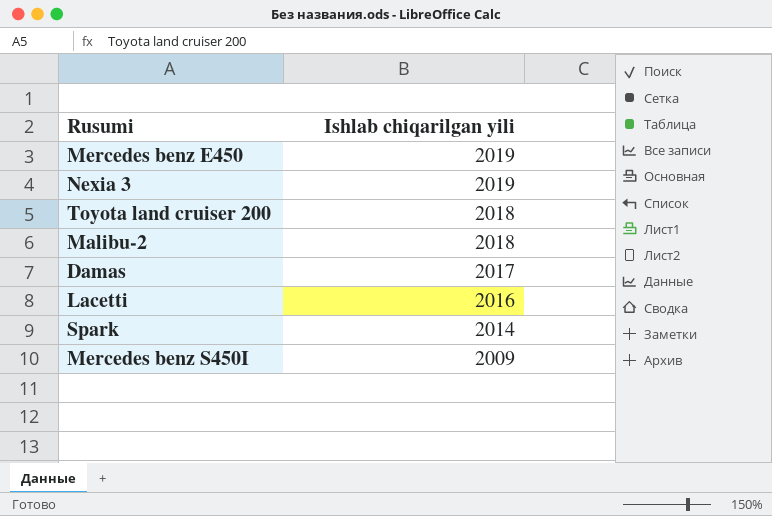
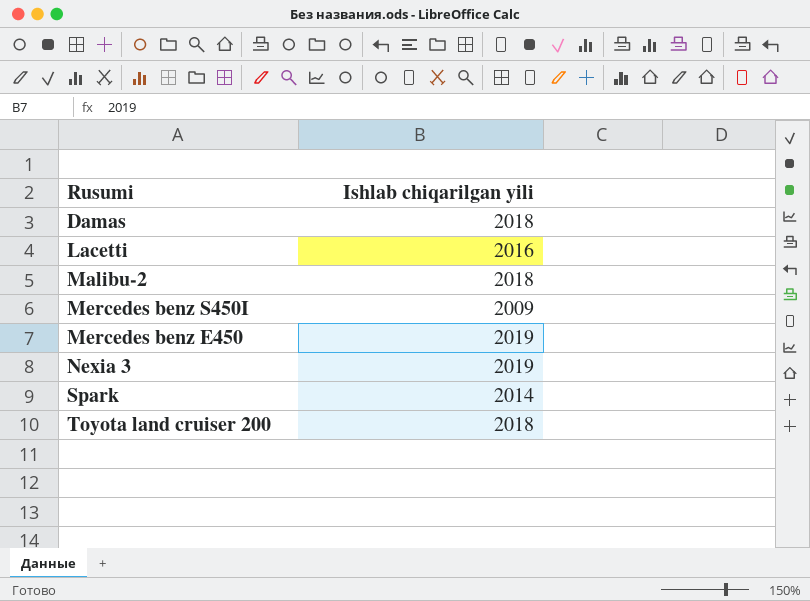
row order: Ishlab chiqarilgan yili descending -> Rusumi ascending
Damas | Ishlab chiqarilgan yili: 2017 -> 2018

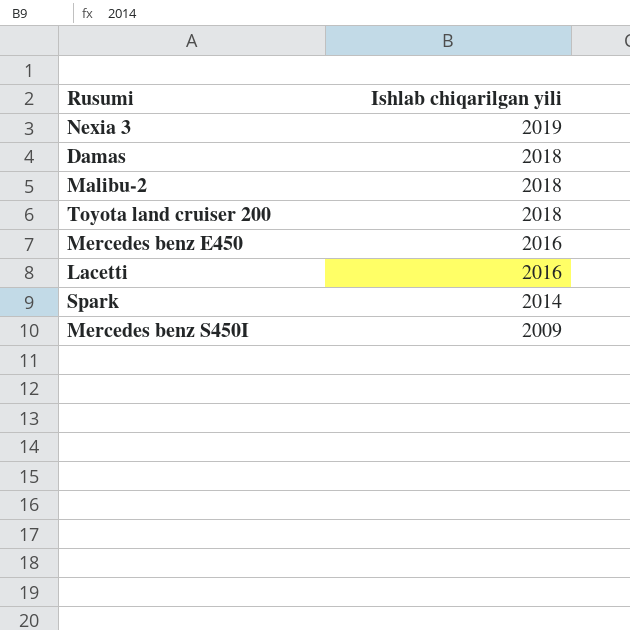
row order: Rusumi ascending -> Ishlab chiqarilgan yili descending
Mercedes benz Е450 | Ishlab chiqarilgan yili: 2019 -> 2016

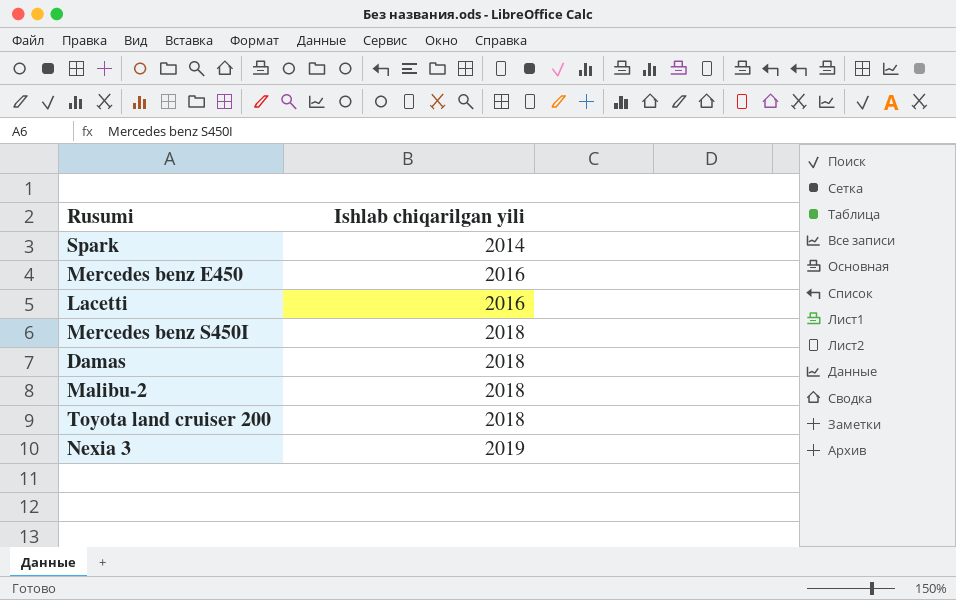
row order: Ishlab chiqarilgan yili descending -> Ishlab chiqarilgan yili ascending
Mercedes benz S450I | Ishlab chiqarilgan yili: 2009 -> 2018

